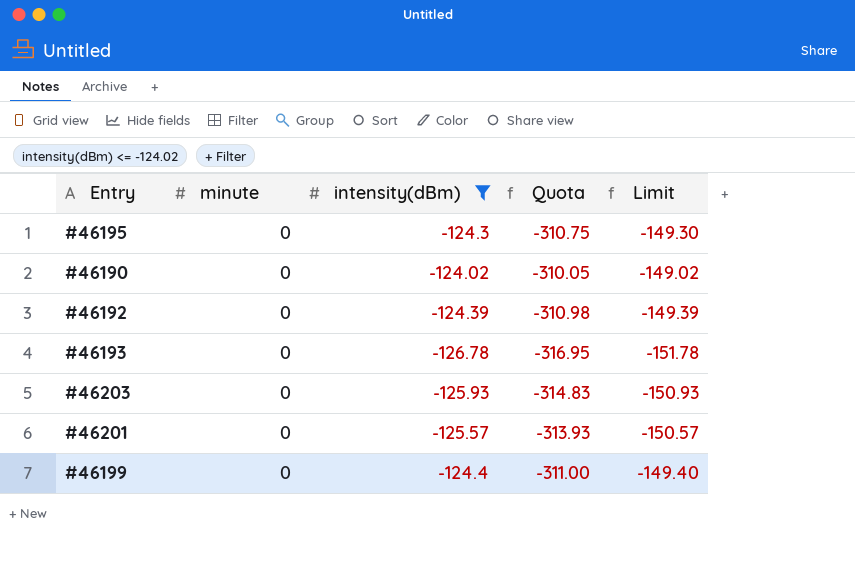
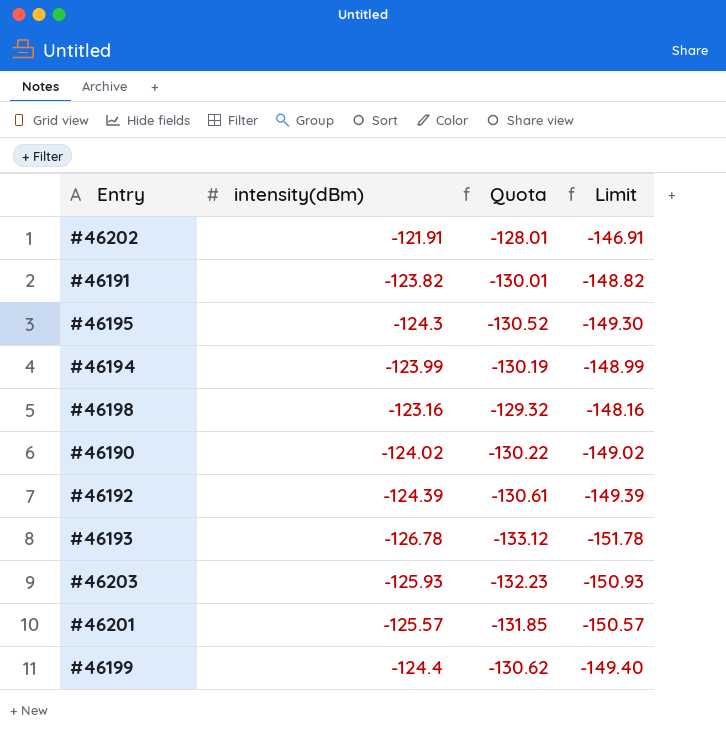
filter: intensity(dBm) <= -124.02 -> none
column minute | position: 2 -> none
column Quota | formula: [intensity(dBm)] * 2.5 -> [intensity(dBm)] * 1.05

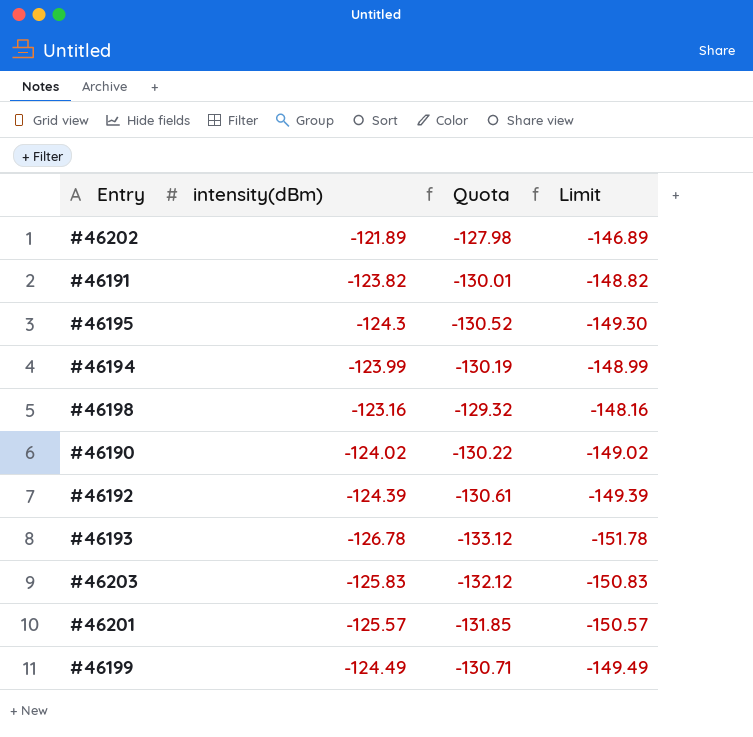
#46202 | intensity(dBm): -121.91 -> -121.89
#46202 | Quota: -128.01 -> -127.98
#46202 | Limit: -146.91 -> -146.89
#46203 | intensity(dBm): -125.93 -> -125.83
#46203 | Quota: -132.23 -> -132.12
#46203 | Limit: -150.93 -> -150.83
#46199 | intensity(dBm): -124.4 -> -124.49
#46199 | Quota: -130.62 -> -130.71
#46199 | Limit: -149.40 -> -149.49

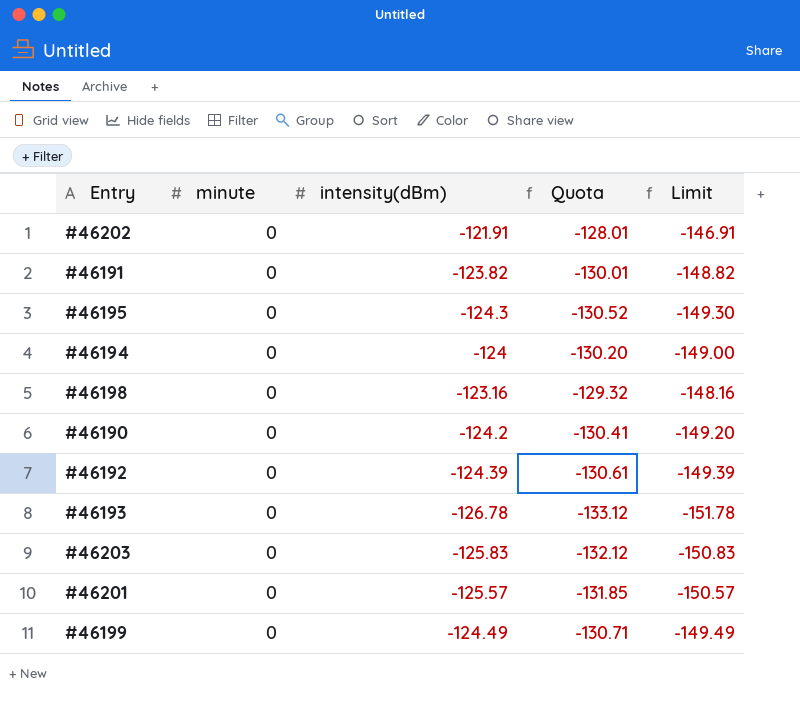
column minute | position: none -> 2
#46202 | intensity(dBm): -121.89 -> -121.91
#46202 | Quota: -127.98 -> -128.01
#46202 | Limit: -146.89 -> -146.91
#46194 | intensity(dBm): -123.99 -> -124
#46194 | Quota: -130.19 -> -130.20
#46194 | Limit: -148.99 -> -149.00
#46190 | intensity(dBm): -124.02 -> -124.2
#46190 | Quota: -130.22 -> -130.41
#46190 | Limit: -149.02 -> -149.20

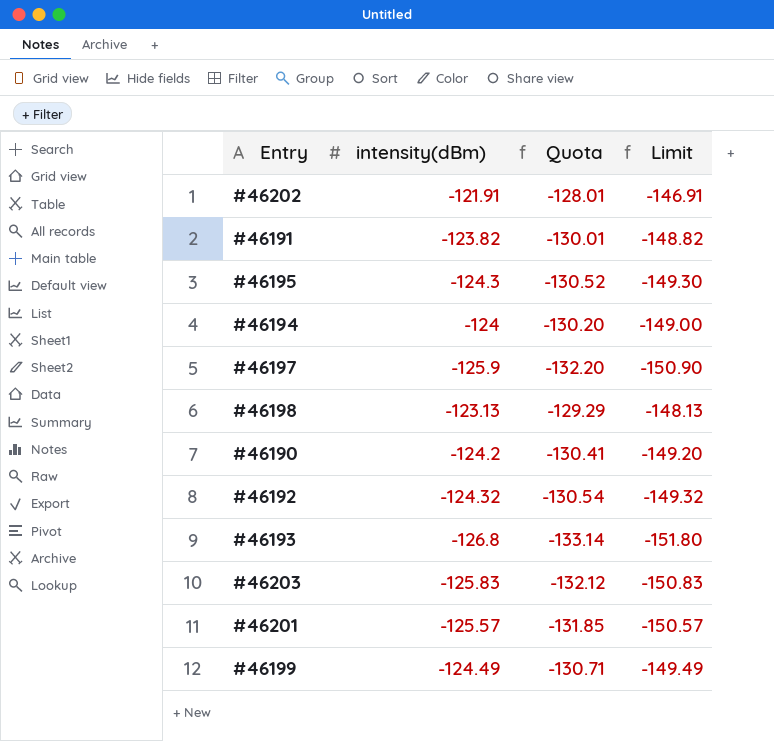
column minute | position: 2 -> none
row #46197: none -> -125.9 | -132.20 | -150.90
#46198 | intensity(dBm): -123.16 -> -123.13
#46198 | Quota: -129.32 -> -129.29
#46198 | Limit: -148.16 -> -148.13
#46192 | intensity(dBm): -124.39 -> -124.32
#46192 | Quota: -130.61 -> -130.54
#46192 | Limit: -149.39 -> -149.32
#46193 | intensity(dBm): -126.78 -> -126.8
#46193 | Quota: -133.12 -> -133.14
#46193 | Limit: -151.78 -> -151.80

